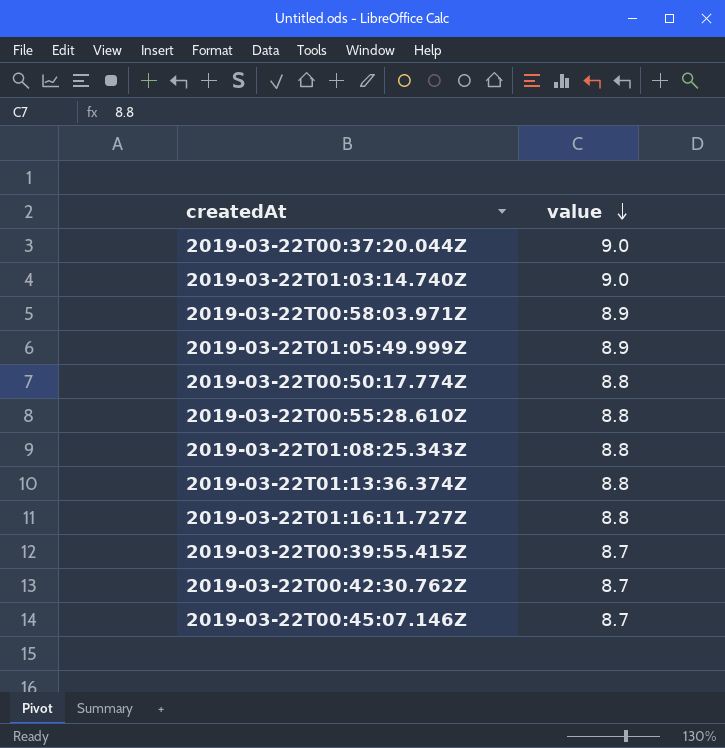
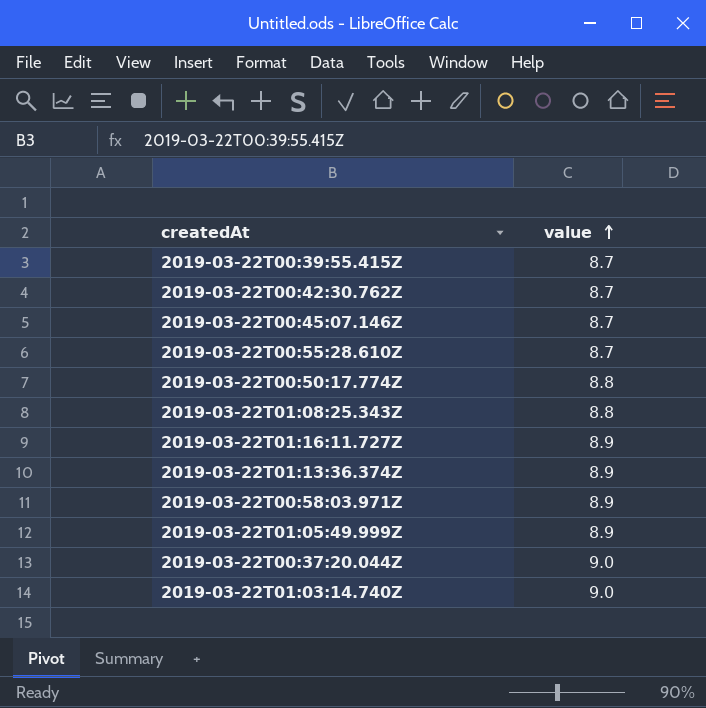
row order: value descending -> value ascending
2019-03-22T00:55:28.610Z | value: 8.8 -> 8.7
2019-03-22T01:16:11.727Z | value: 8.8 -> 8.9
2019-03-22T01:13:36.374Z | value: 8.8 -> 8.9

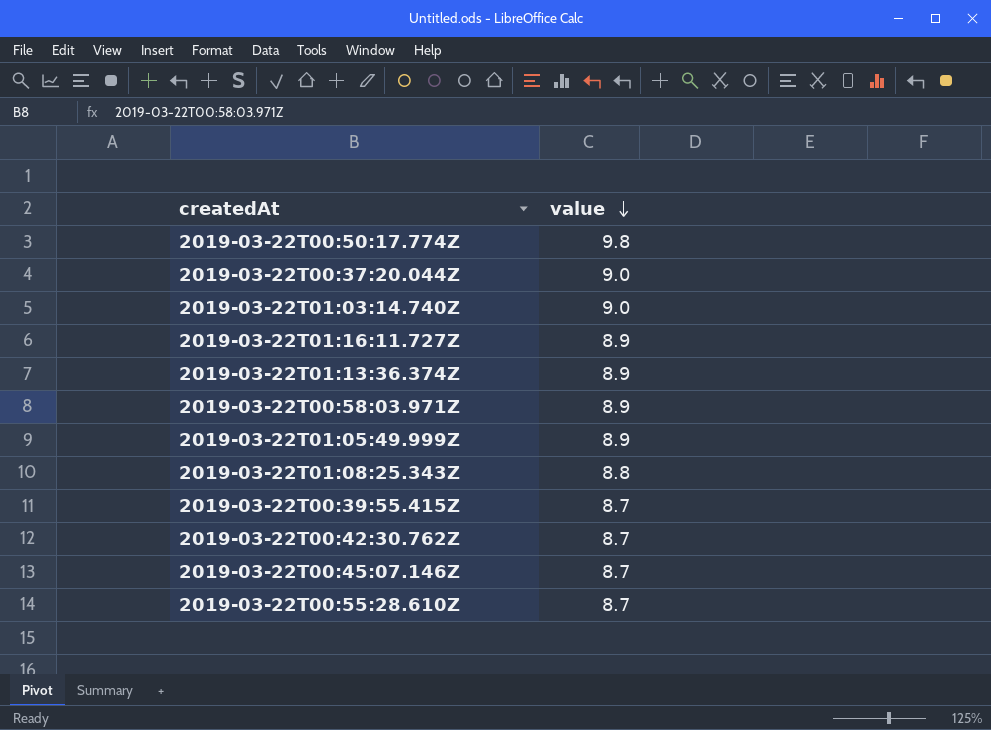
row order: value ascending -> value descending
2019-03-22T00:50:17.774Z | value: 8.8 -> 9.8

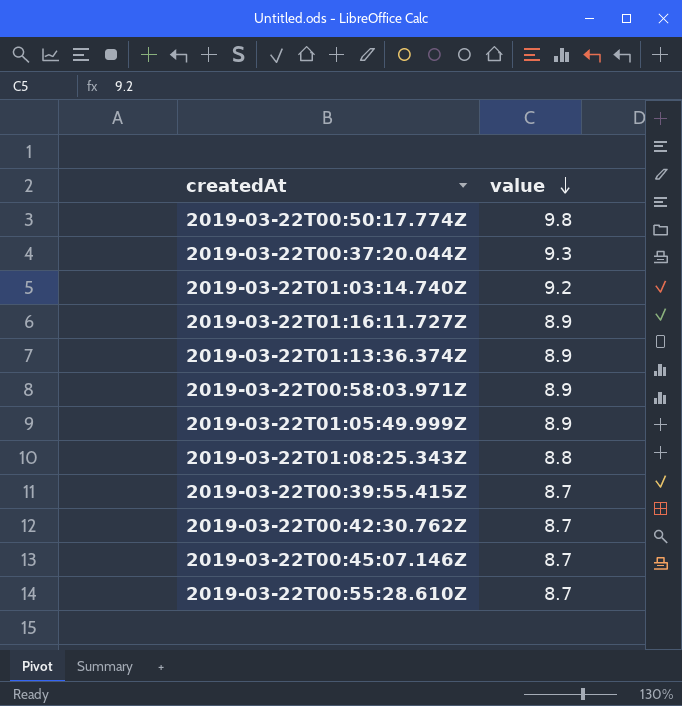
2019-03-22T00:37:20.044Z | value: 9.0 -> 9.3
2019-03-22T01:03:14.740Z | value: 9.0 -> 9.2

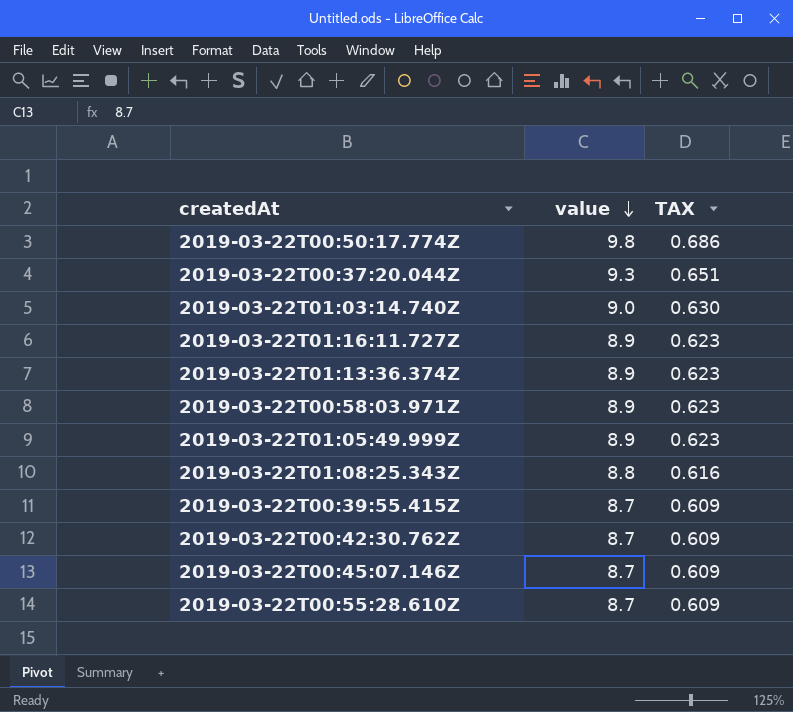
column TAX | formula: none -> [value] * 0.07
2019-03-22T01:03:14.740Z | value: 9.2 -> 9.0

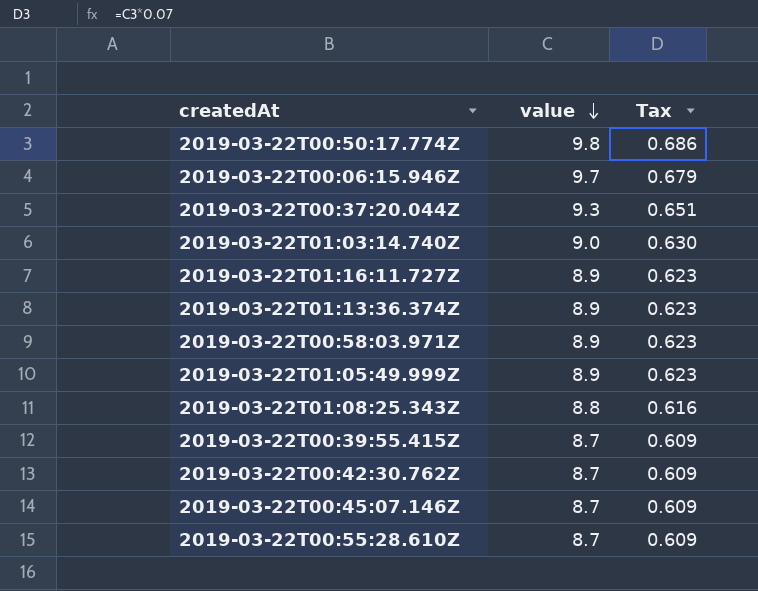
column name: TAX -> Tax
row 2019-03-22T00:06:15.946Z: none -> 9.7 | 0.679

